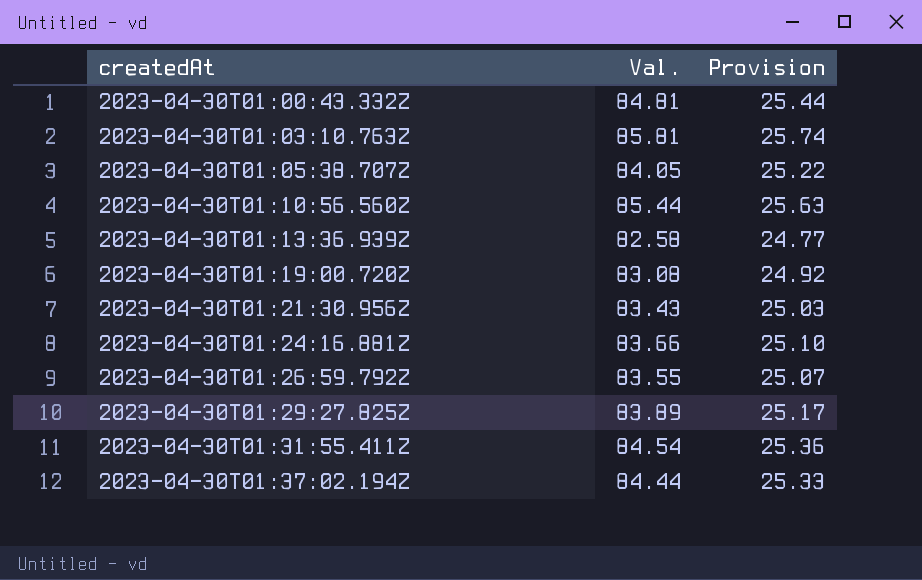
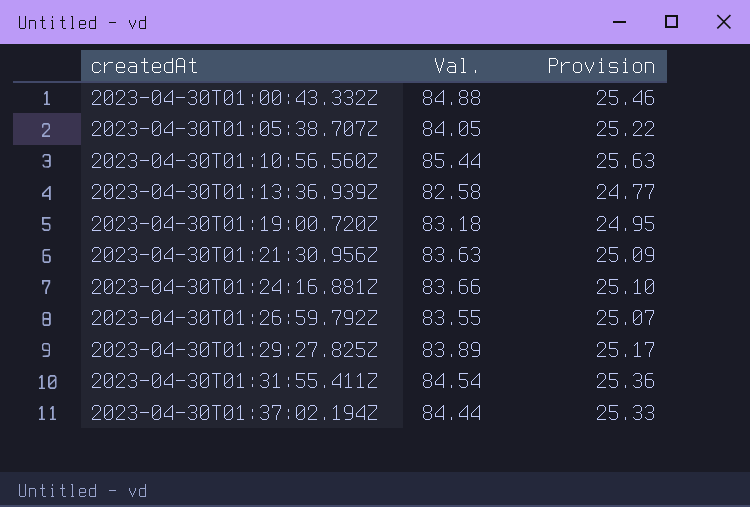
row 2023-04-30T01:03:10.763Z: 85.81 | 25.74 -> none
2023-04-30T01:00:43.332Z | Val.: 84.81 -> 84.88
2023-04-30T01:00:43.332Z | Provision: 25.44 -> 25.46
2023-04-30T01:19:00.720Z | Val.: 83.08 -> 83.18
2023-04-30T01:19:00.720Z | Provision: 24.92 -> 24.95
2023-04-30T01:21:30.956Z | Val.: 83.43 -> 83.63
2023-04-30T01:21:30.956Z | Provision: 25.03 -> 25.09

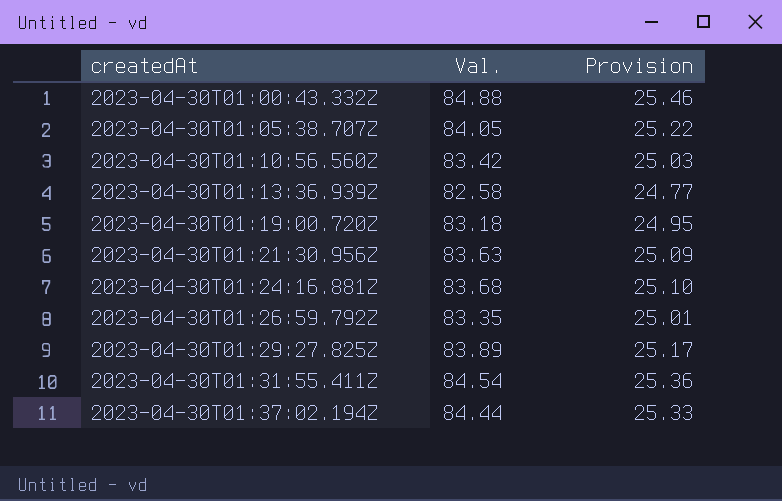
2023-04-30T01:10:56.560Z | Val.: 85.44 -> 83.42
2023-04-30T01:10:56.560Z | Provision: 25.63 -> 25.03
2023-04-30T01:24:16.881Z | Val.: 83.66 -> 83.68
2023-04-30T01:26:59.792Z | Val.: 83.55 -> 83.35
2023-04-30T01:26:59.792Z | Provision: 25.07 -> 25.01

